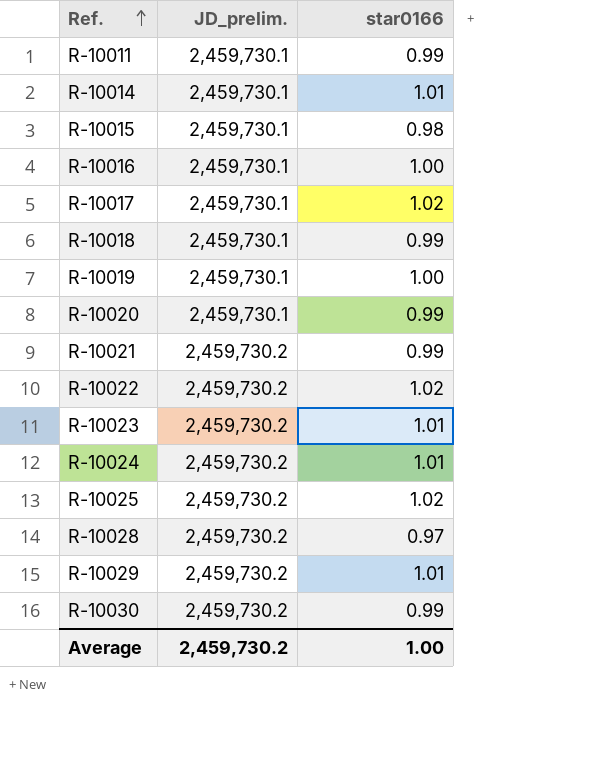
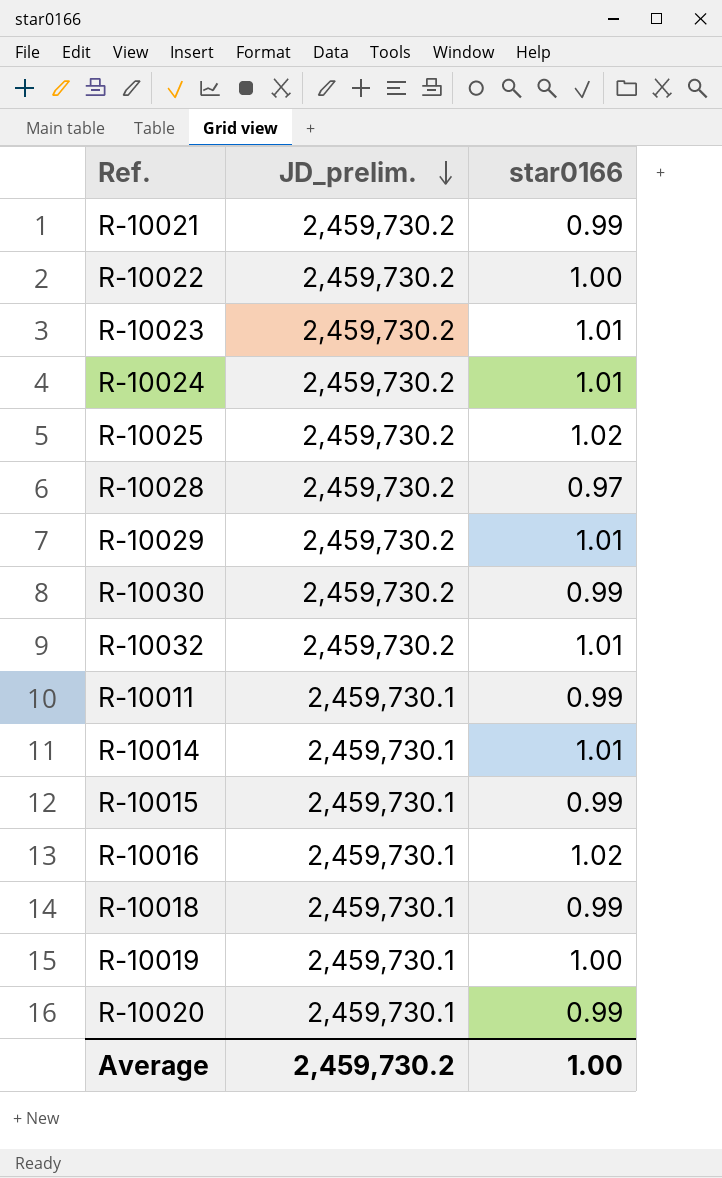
row order: Ref. ascending -> JD_prelim. descending
row R-10017: 2,459,730.1 | 1.02 -> none
R-10022 | star0166: 1.02 -> 1.00
row R-10032: none -> 2,459,730.2 | 1.01
R-10015 | star0166: 0.98 -> 0.99
R-10016 | star0166: 1.00 -> 1.02

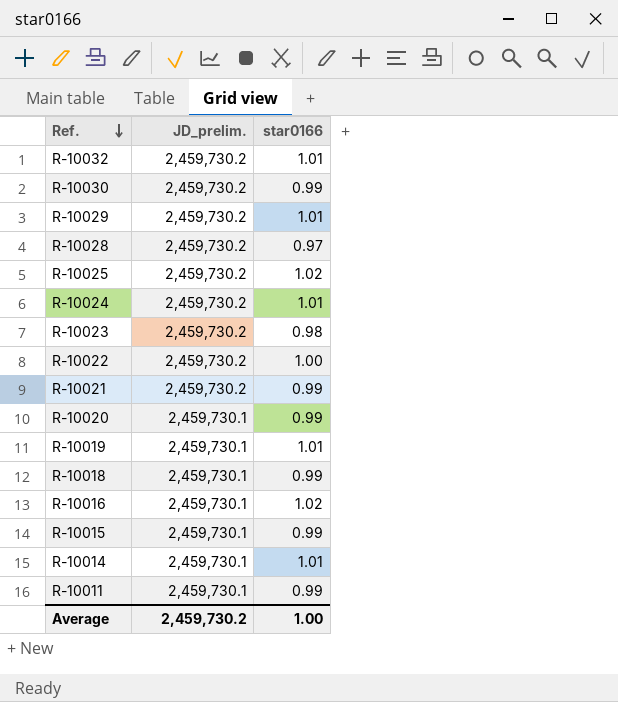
row order: JD_prelim. descending -> Ref. descending
R-10023 | star0166: 1.01 -> 0.98
R-10019 | star0166: 1.00 -> 1.01

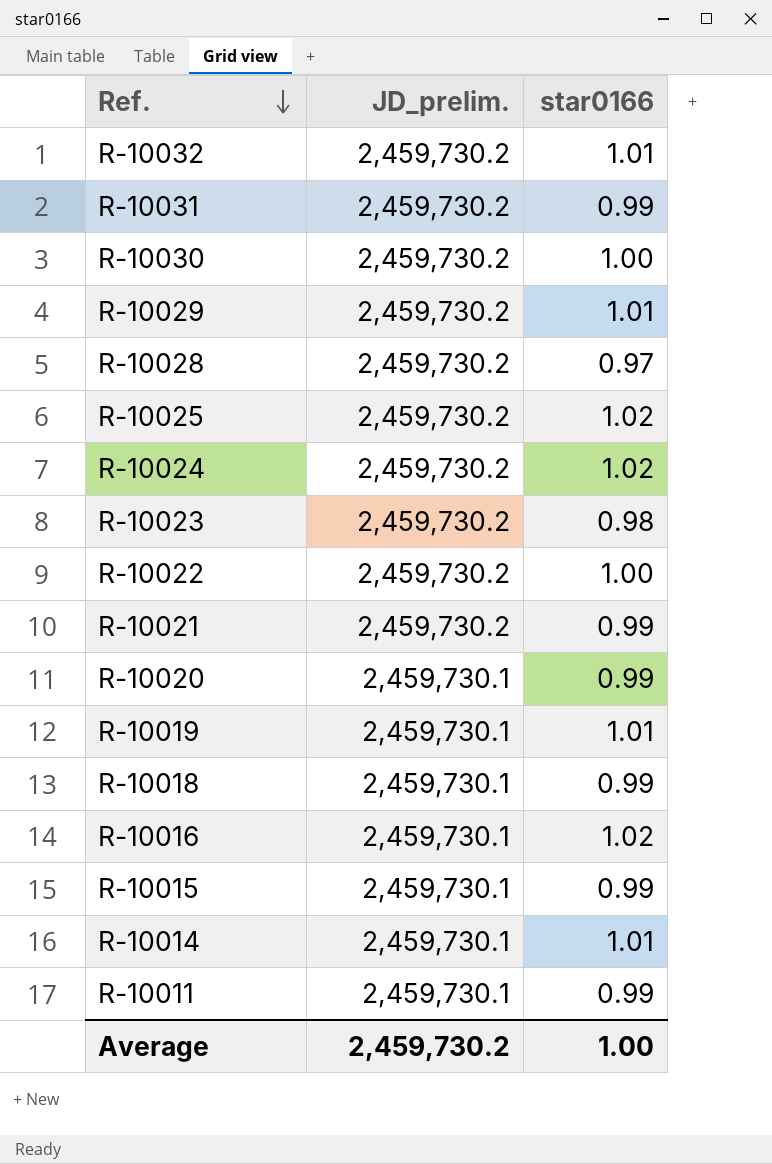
row R-10031: none -> 2,459,730.2 | 0.99
R-10030 | star0166: 0.99 -> 1.00
R-10024 | star0166: 1.01 -> 1.02

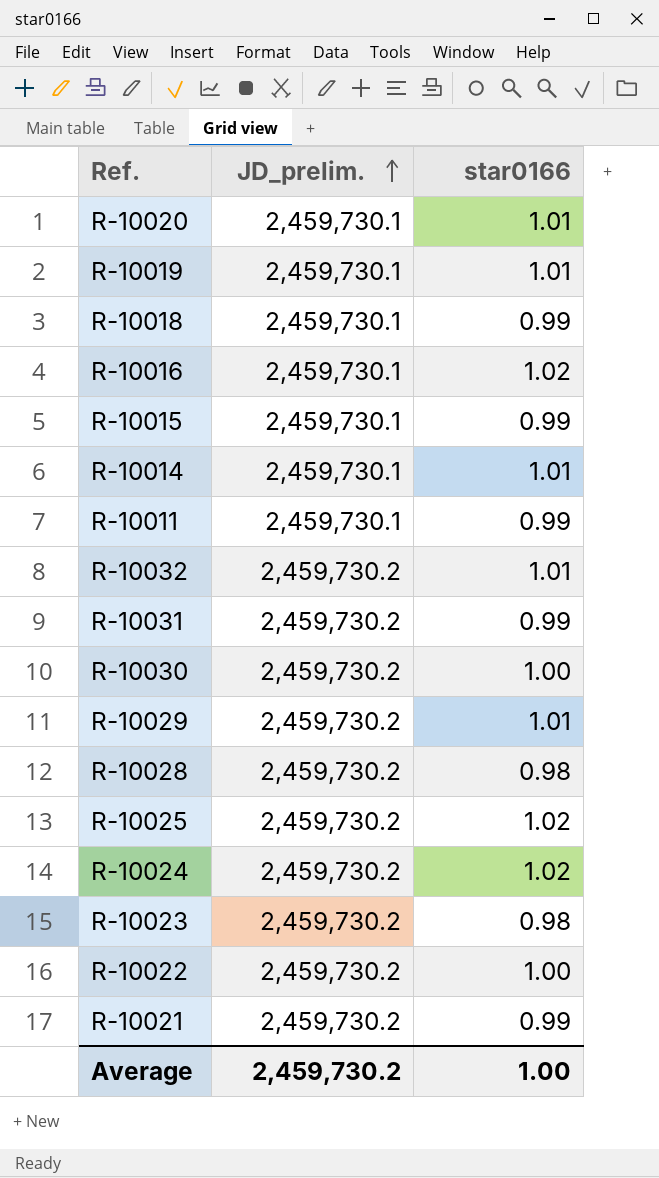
row order: Ref. descending -> JD_prelim. ascending
R-10020 | star0166: 0.99 -> 1.01
R-10028 | star0166: 0.97 -> 0.98

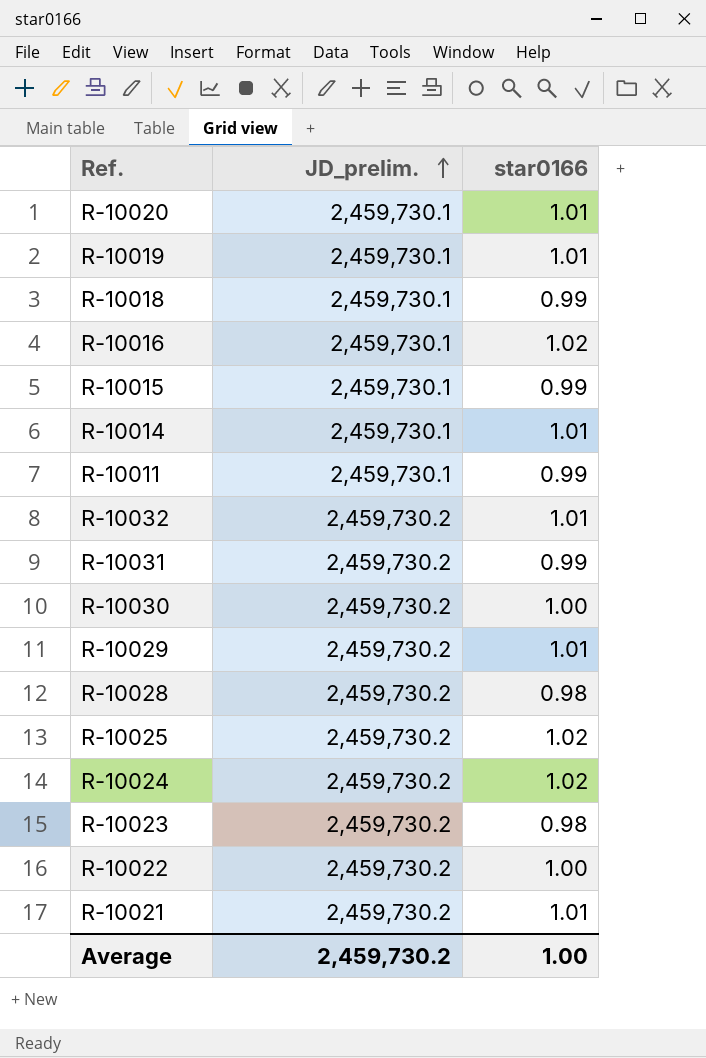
R-10021 | star0166: 0.99 -> 1.01

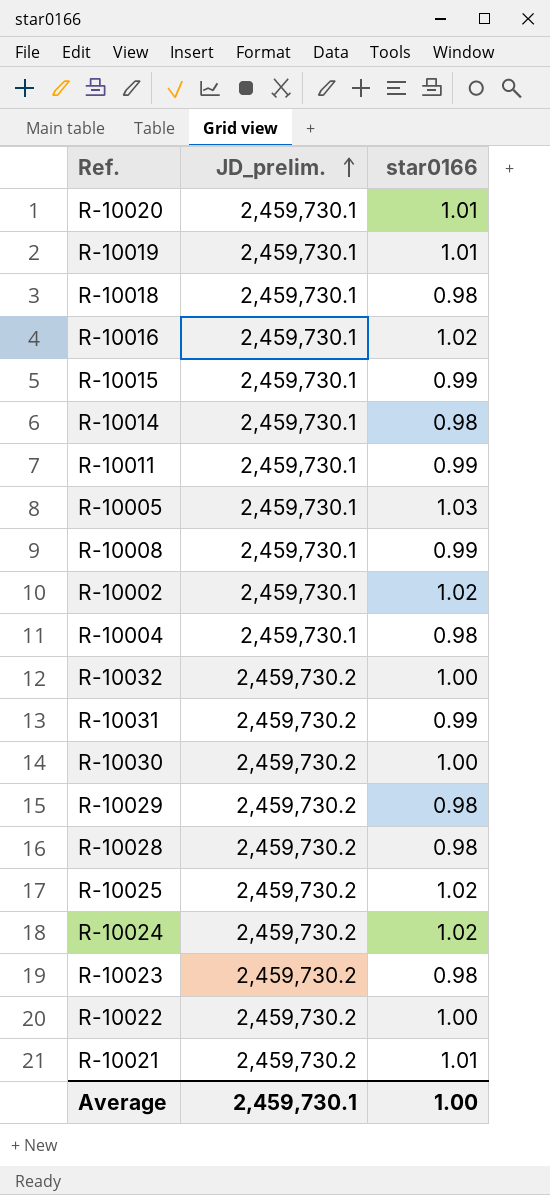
R-10018 | star0166: 0.99 -> 0.98
R-10014 | star0166: 1.01 -> 0.98
row R-10005: none -> 2,459,730.1 | 1.03
row R-10008: none -> 2,459,730.1 | 0.99
row R-10002: none -> 2,459,730.1 | 1.02
row R-10004: none -> 2,459,730.1 | 0.98
R-10032 | star0166: 1.01 -> 1.00
R-10029 | star0166: 1.01 -> 0.98
Average | JD_prelim.: 2,459,730.2 -> 2,459,730.1

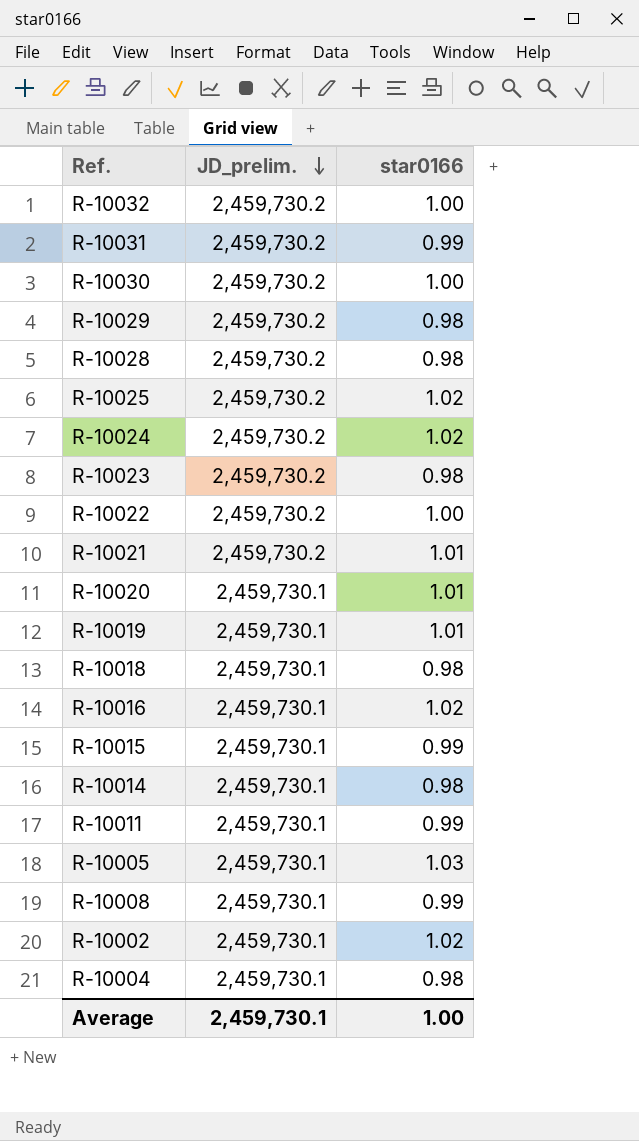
row order: JD_prelim. ascending -> JD_prelim. descending

